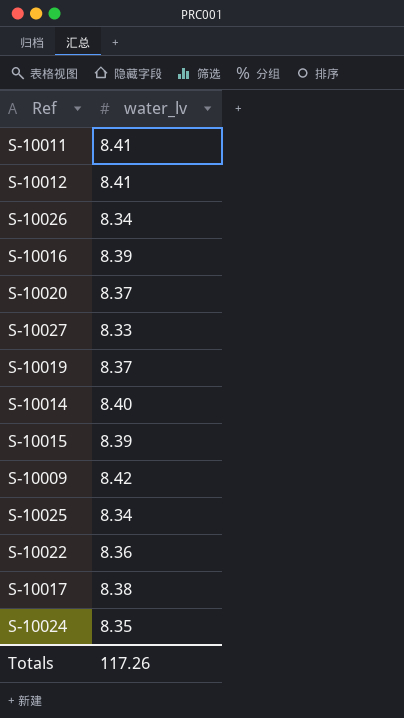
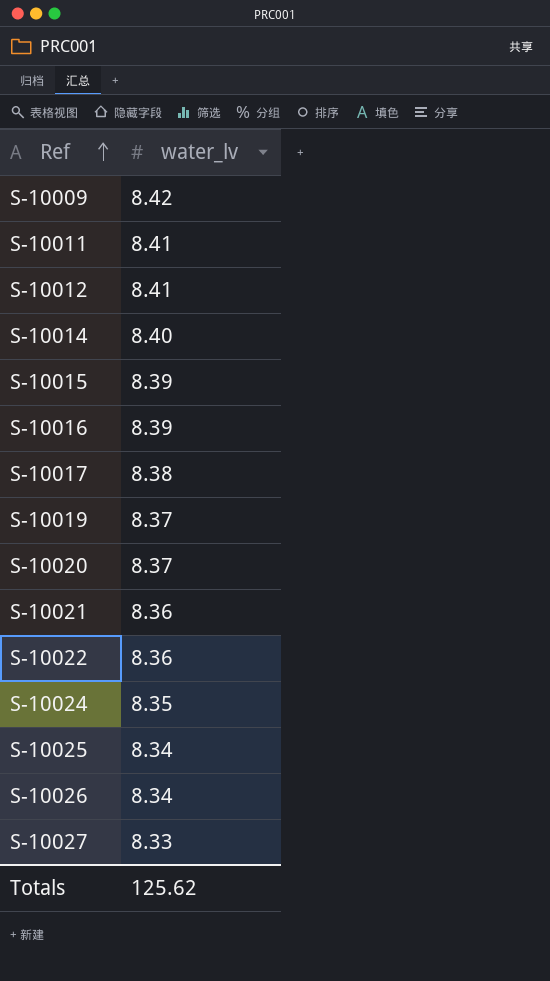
row order: none -> Ref ascending
row S-10021: none -> 8.36
Totals | water_lv: 117.26 -> 125.62

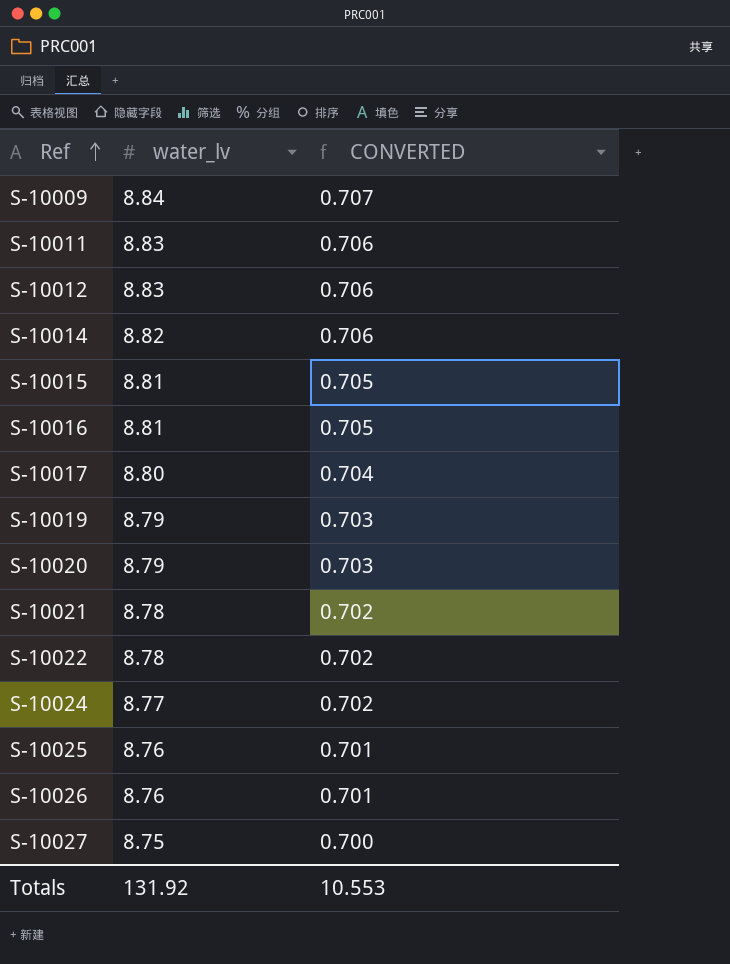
column CONVERTED | formula: none -> [water_lv] * 0.08
S-10009 | water_lv: 8.42 -> 8.84
S-10011 | water_lv: 8.41 -> 8.83
S-10012 | water_lv: 8.41 -> 8.83
S-10014 | water_lv: 8.40 -> 8.82
S-10015 | water_lv: 8.39 -> 8.81
S-10016 | water_lv: 8.39 -> 8.81
S-10017 | water_lv: 8.38 -> 8.80
S-10019 | water_lv: 8.37 -> 8.79
S-10020 | water_lv: 8.37 -> 8.79
S-10021 | water_lv: 8.36 -> 8.78
S-10022 | water_lv: 8.36 -> 8.78
S-10024 | water_lv: 8.35 -> 8.77
S-10025 | water_lv: 8.34 -> 8.76
S-10026 | water_lv: 8.34 -> 8.76
S-10027 | water_lv: 8.33 -> 8.75
Totals | water_lv: 125.62 -> 131.92

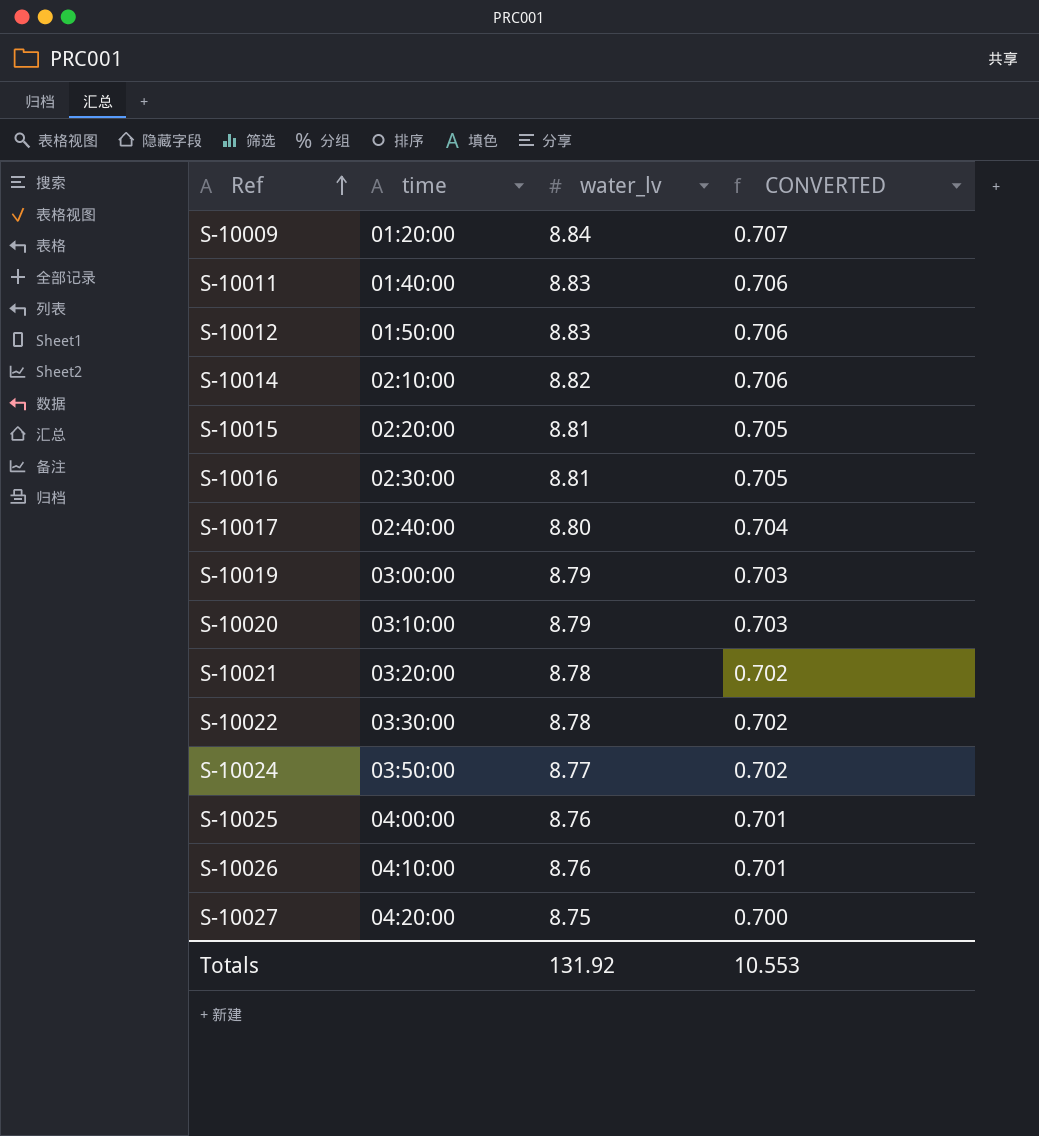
column time | position: none -> 2

